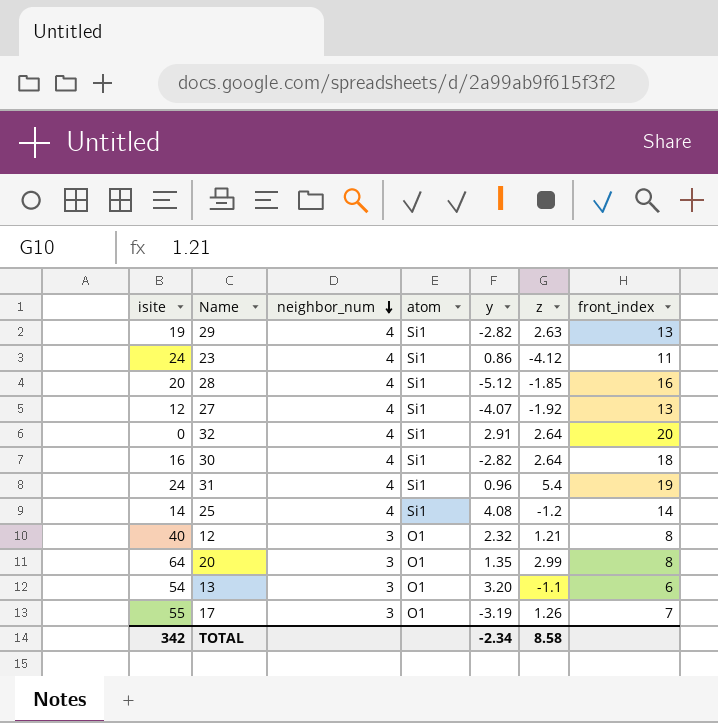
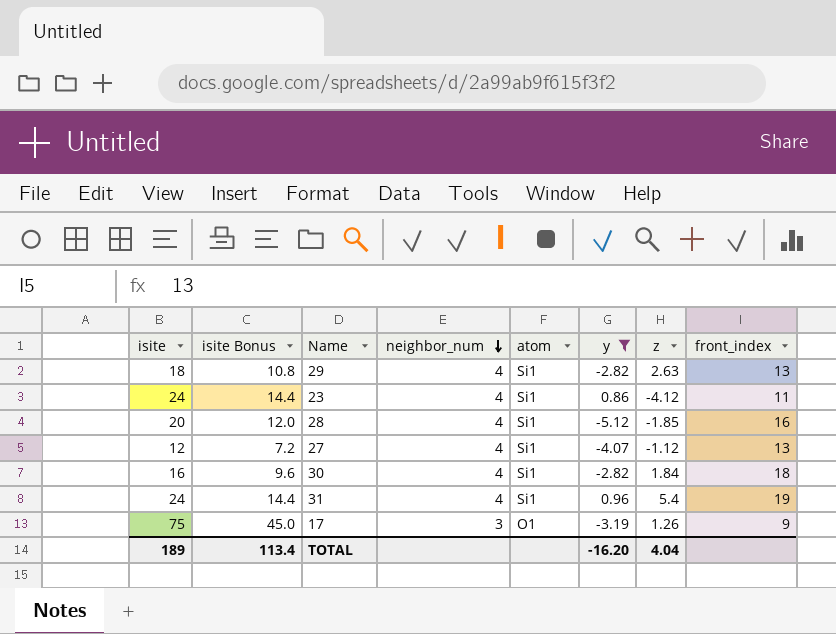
filter: none -> y <= 0.96
column isite Bonus | formula: none -> [isite] * 0.6
29 | isite: 19 -> 18
27 | z: -1.92 -> -1.12
30 | z: 2.64 -> 1.84
17 | isite: 55 -> 75
17 | front_index: 7 -> 9
TOTAL | isite: 342 -> 189
TOTAL | y: -2.34 -> -16.20
TOTAL | z: 8.58 -> 4.04

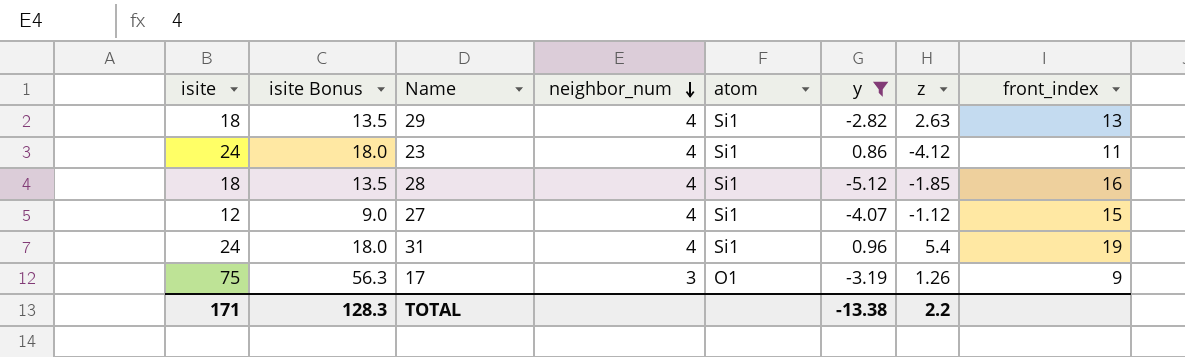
column isite Bonus | formula: [isite] * 0.6 -> [isite] * 0.75
row 30: 16 | 9.6 | 4 | Si1 | -2.82 | 1.84 | 18 -> none
28 | isite: 20 -> 18
27 | front_index: 13 -> 15
TOTAL | isite: 189 -> 171
TOTAL | isite Bonus: 113.4 -> 128.3
TOTAL | y: -16.20 -> -13.38
TOTAL | z: 4.04 -> 2.2

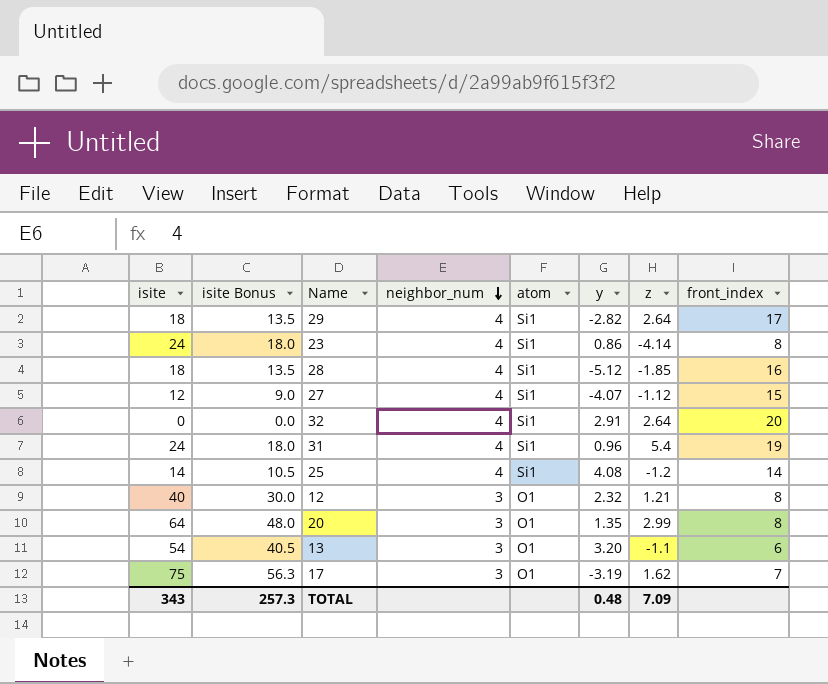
filter: y <= 0.96 -> none
29 | z: 2.63 -> 2.64
29 | front_index: 13 -> 17
23 | z: -4.12 -> -4.14
23 | front_index: 11 -> 8
17 | z: 1.26 -> 1.62
17 | front_index: 9 -> 7
TOTAL | isite: 171 -> 343
TOTAL | isite Bonus: 128.3 -> 257.3
TOTAL | y: -13.38 -> 0.48
TOTAL | z: 2.2 -> 7.09

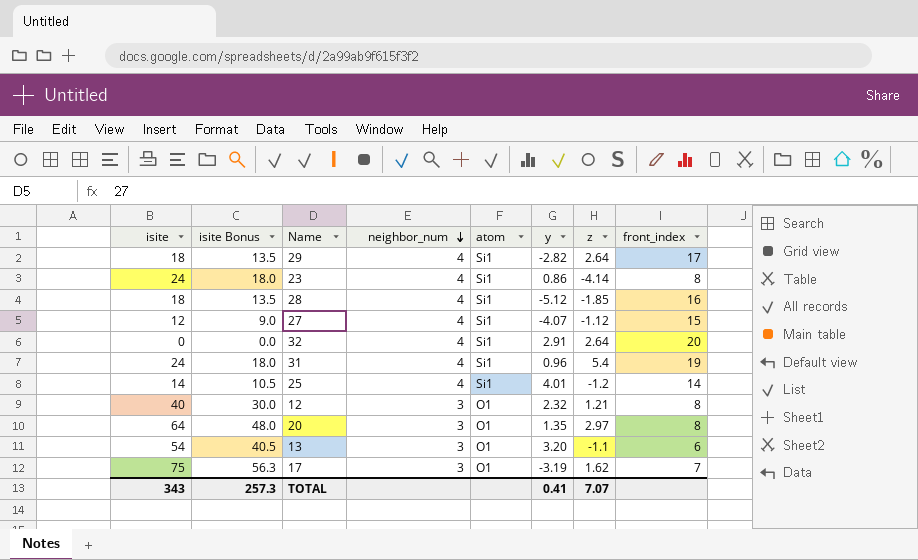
25 | y: 4.08 -> 4.01
20 | z: 2.99 -> 2.97
TOTAL | y: 0.48 -> 0.41
TOTAL | z: 7.09 -> 7.07

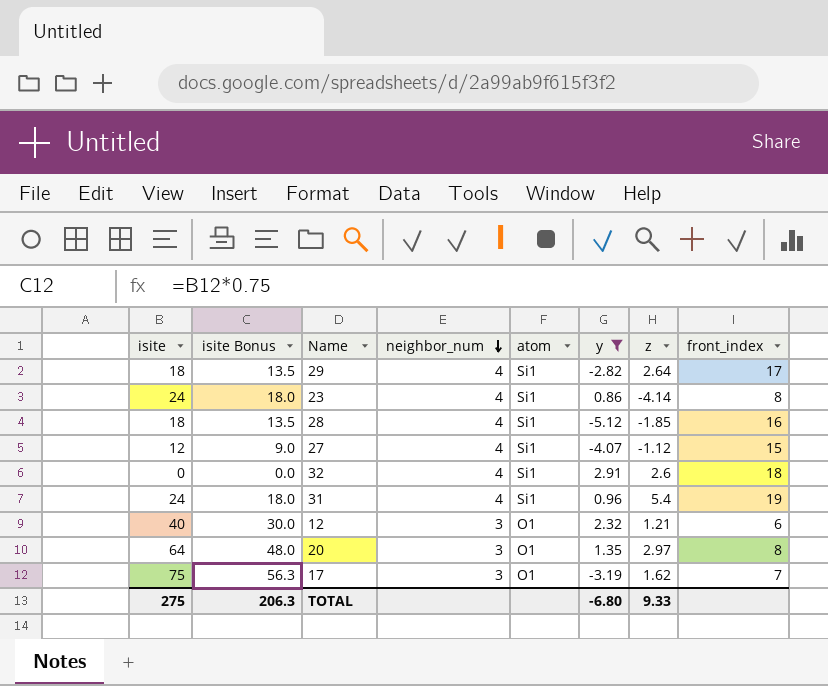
filter: none -> y <= 2.91
32 | z: 2.64 -> 2.6
32 | front_index: 20 -> 18
12 | front_index: 8 -> 6
TOTAL | isite: 343 -> 275
TOTAL | isite Bonus: 257.3 -> 206.3
TOTAL | y: 0.41 -> -6.80
TOTAL | z: 7.07 -> 9.33

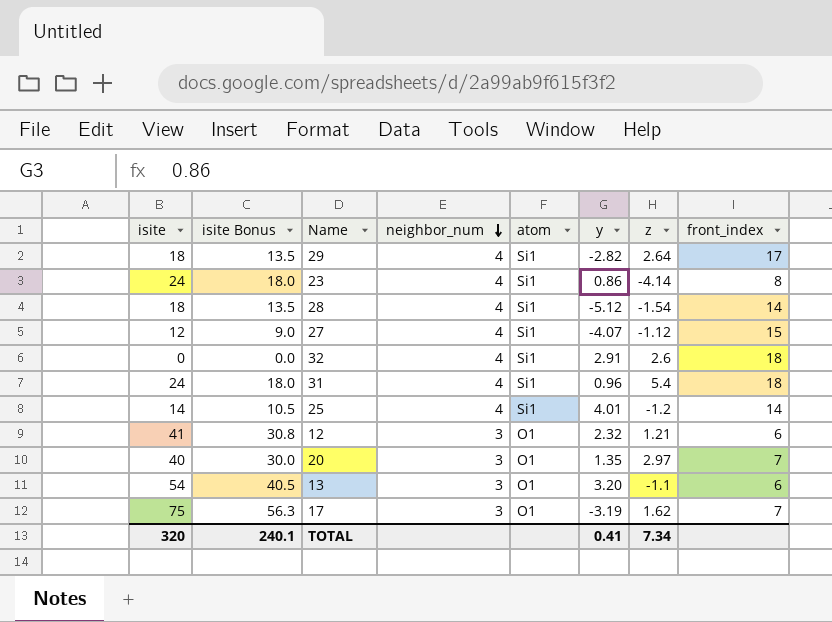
filter: y <= 2.91 -> none
28 | z: -1.85 -> -1.54
28 | front_index: 16 -> 14
31 | front_index: 19 -> 18
12 | isite: 40 -> 41
12 | isite Bonus: 30.0 -> 30.8
20 | isite: 64 -> 40
20 | isite Bonus: 48.0 -> 30.0
20 | front_index: 8 -> 7
TOTAL | isite: 275 -> 320
TOTAL | isite Bonus: 206.3 -> 240.1
TOTAL | y: -6.80 -> 0.41
TOTAL | z: 9.33 -> 7.34

